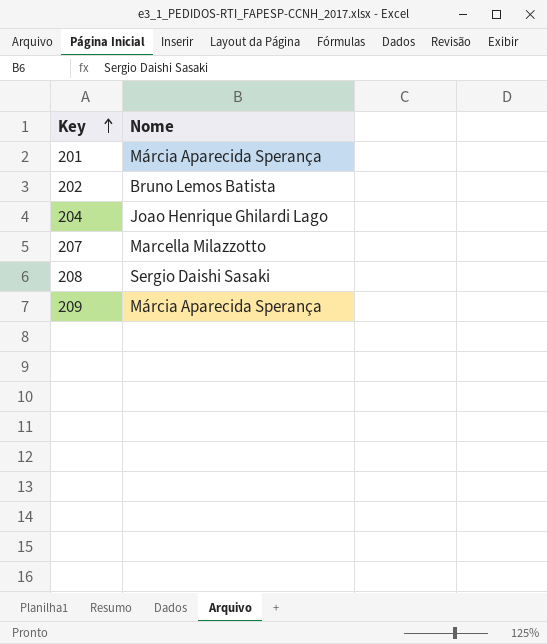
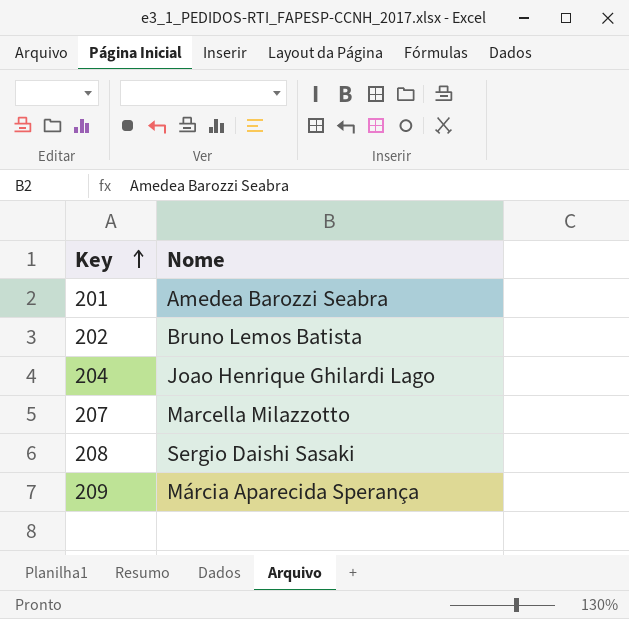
201 | Nome: Márcia Aparecida Sperança -> Amedea Barozzi Seabra

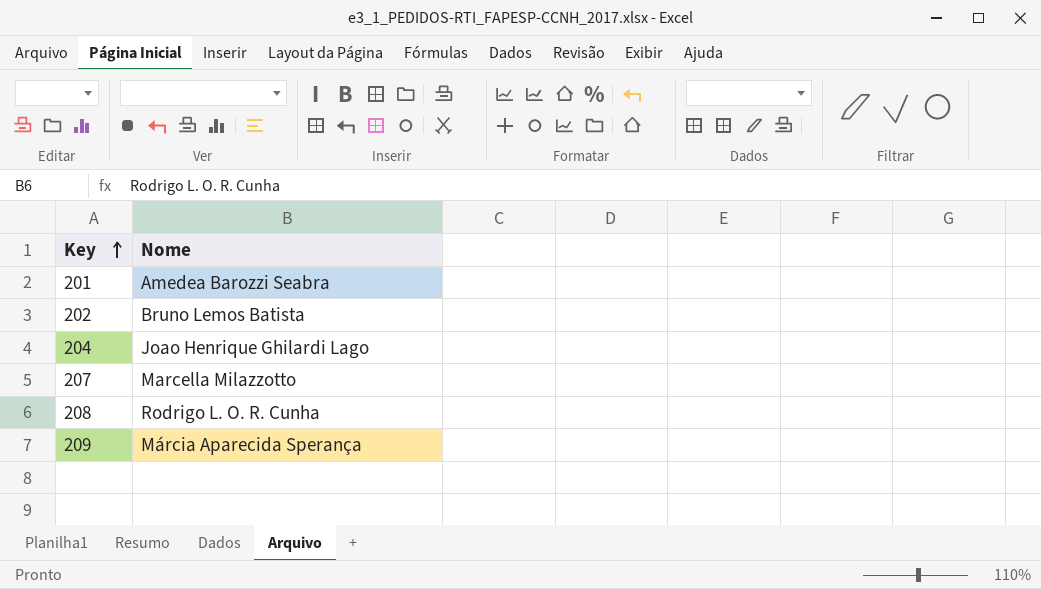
208 | Nome: Sergio Daishi Sasaki -> Rodrigo L. O. R. Cunha

